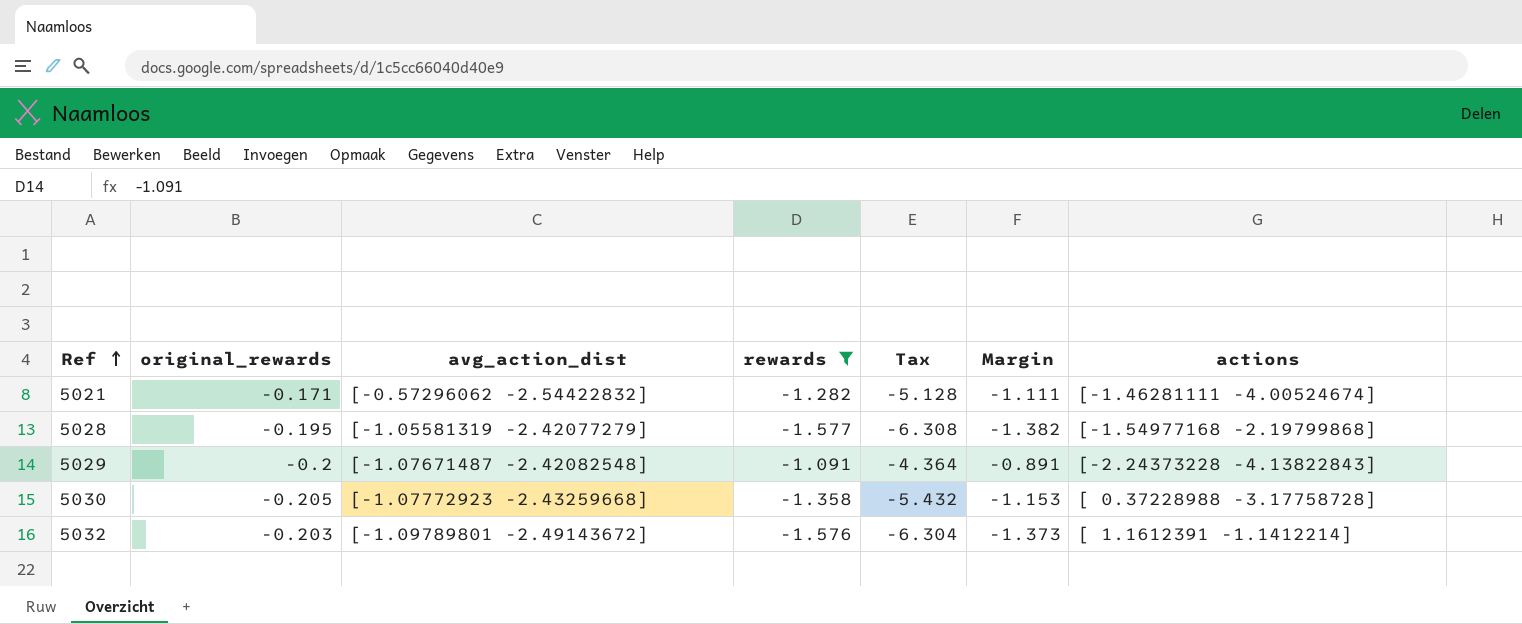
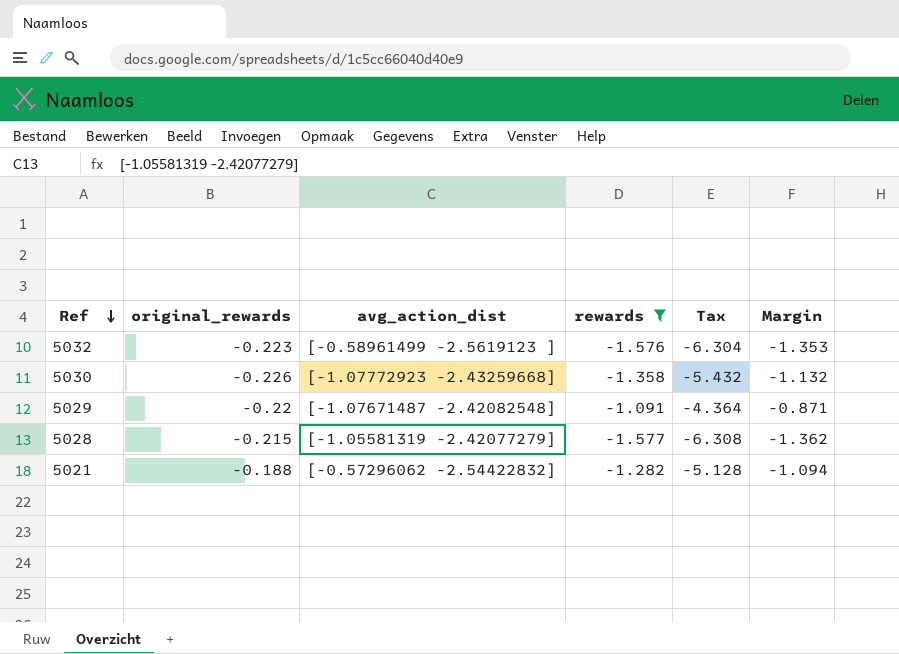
row order: Ref ascending -> Ref descending
column actions | position: 7 -> none
5032 | original_rewards: -0.203 -> -0.223
5032 | avg_action_dist: [-1.09789801 -2.49143672] -> [-0.58961499 -2.5619123 ]
5032 | Margin: -1.373 -> -1.353
5030 | original_rewards: -0.205 -> -0.226
5030 | Margin: -1.153 -> -1.132
5029 | original_rewards: -0.2 -> -0.22
5029 | Margin: -0.891 -> -0.871
5028 | original_rewards: -0.195 -> -0.215
5028 | Margin: -1.382 -> -1.362
5021 | original_rewards: -0.171 -> -0.188
5021 | Margin: -1.111 -> -1.094

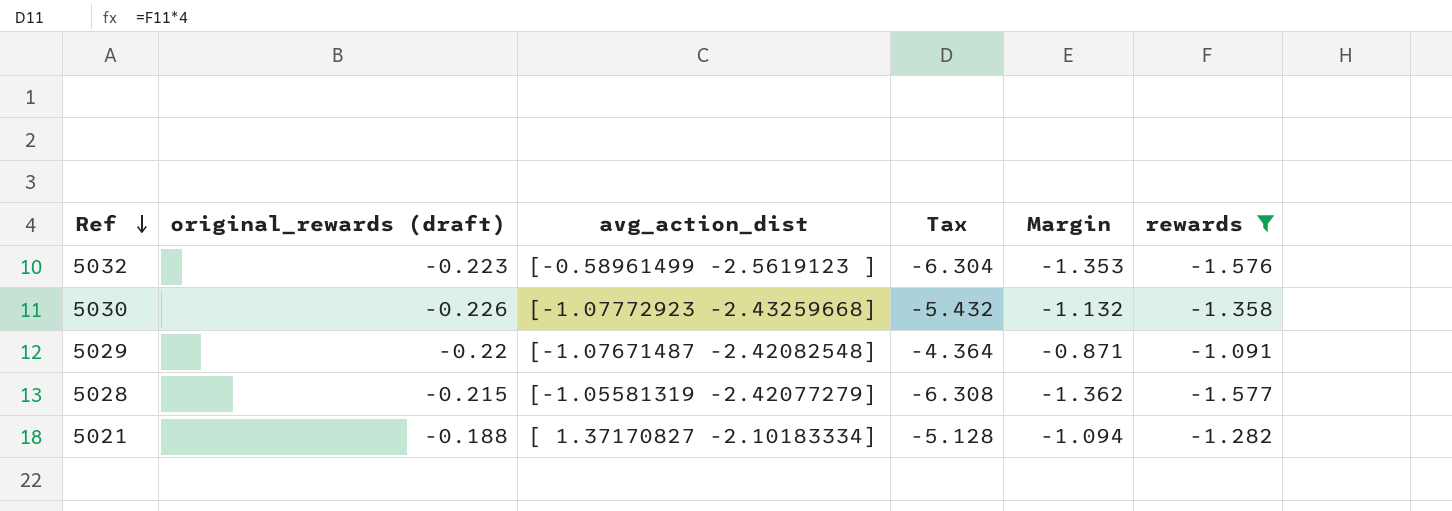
column name: original_rewards -> original_rewards (draft)
column rewards | position: 4 -> 6
5021 | avg_action_dist: [-0.57296062 -2.54422832] -> [ 1.37170827 -2.10183334]

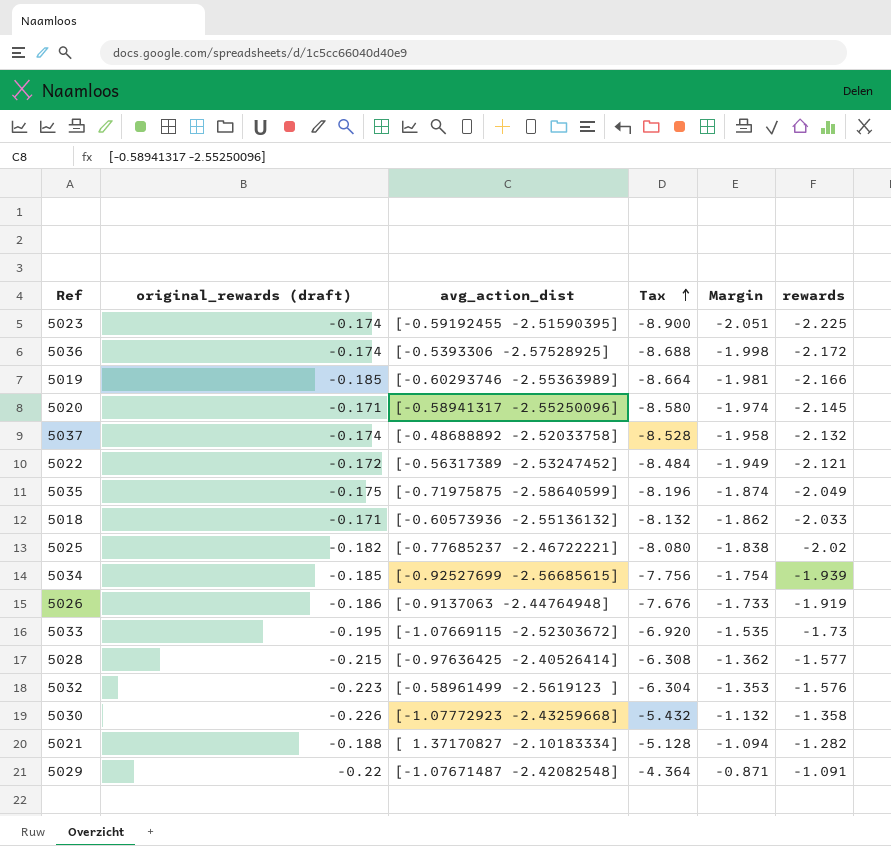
filter: rewards >= -1.577 -> none
row order: Ref descending -> Tax ascending
5028 | avg_action_dist: [-1.05581319 -2.42077279] -> [-0.97636425 -2.40526414]

